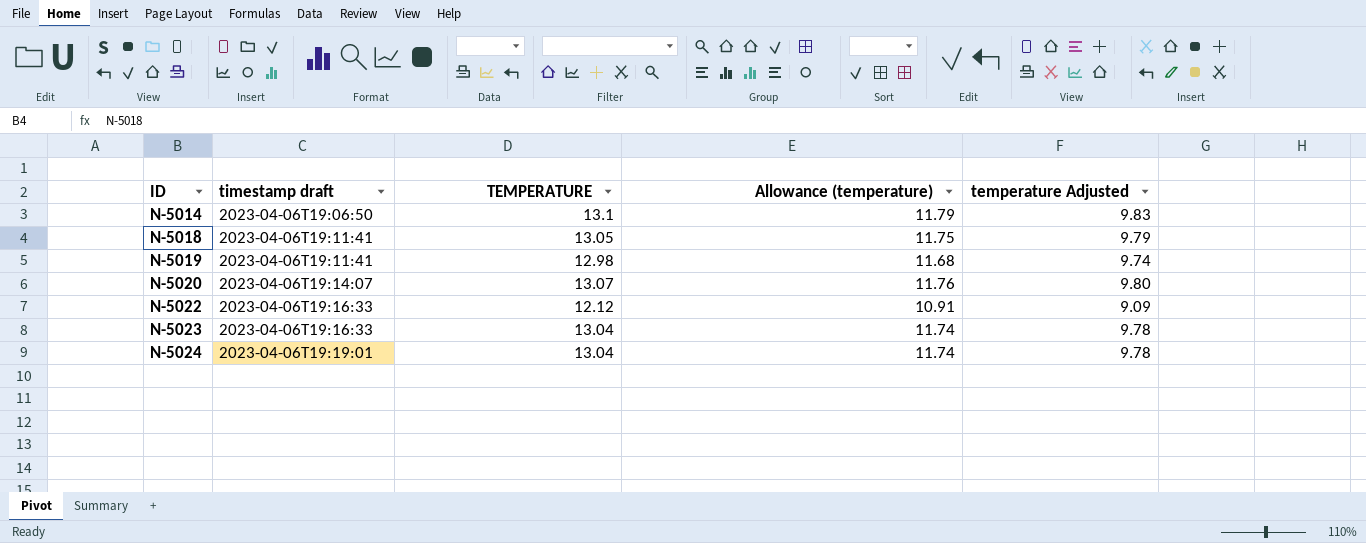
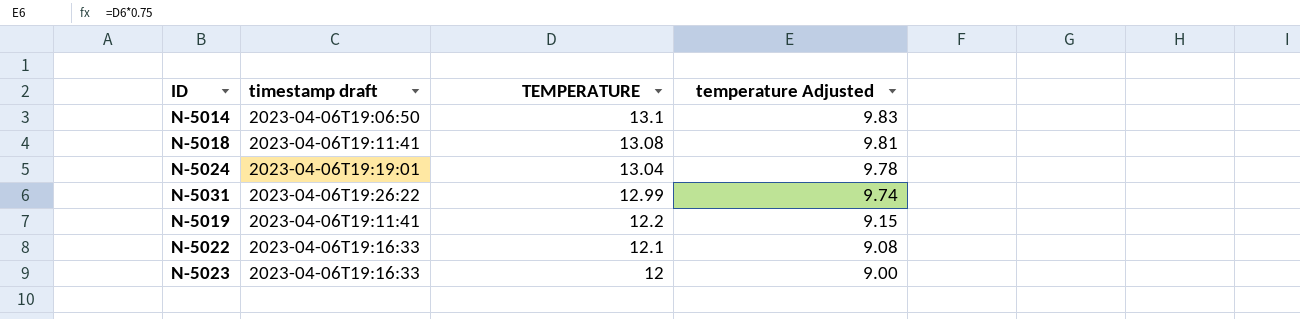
row order: ID ascending -> TEMPERATURE descending
column Allowance (temperature) | formula: [TEMPERATURE] * 0.9 -> none
row N-5020: 2023-04-06T19:14:07 | 13.07 | 11.76 | 9.80 -> none
N-5018 | TEMPERATURE: 13.05 -> 13.08
N-5018 | temperature Adjusted: 9.79 -> 9.81
row N-5031: none -> 2023-04-06T19:26:22 | 12.99 | 9.74
N-5019 | TEMPERATURE: 12.98 -> 12.2
N-5019 | temperature Adjusted: 9.74 -> 9.15
N-5022 | TEMPERATURE: 12.12 -> 12.1
N-5022 | temperature Adjusted: 9.09 -> 9.08
N-5023 | TEMPERATURE: 13.04 -> 12
N-5023 | temperature Adjusted: 9.78 -> 9.00

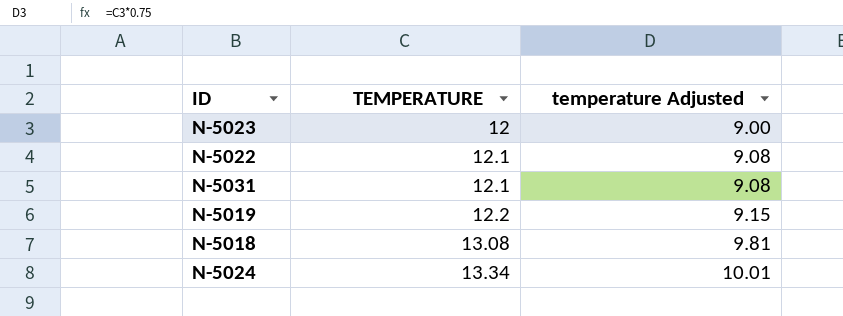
row order: TEMPERATURE descending -> TEMPERATURE ascending
column timestamp draft | position: 2 -> none
row N-5014: 2023-04-06T19:06:50 | 13.1 | 9.83 -> none
N-5031 | TEMPERATURE: 12.99 -> 12.1
N-5031 | temperature Adjusted: 9.74 -> 9.08
N-5024 | TEMPERATURE: 13.04 -> 13.34
N-5024 | temperature Adjusted: 9.78 -> 10.01

